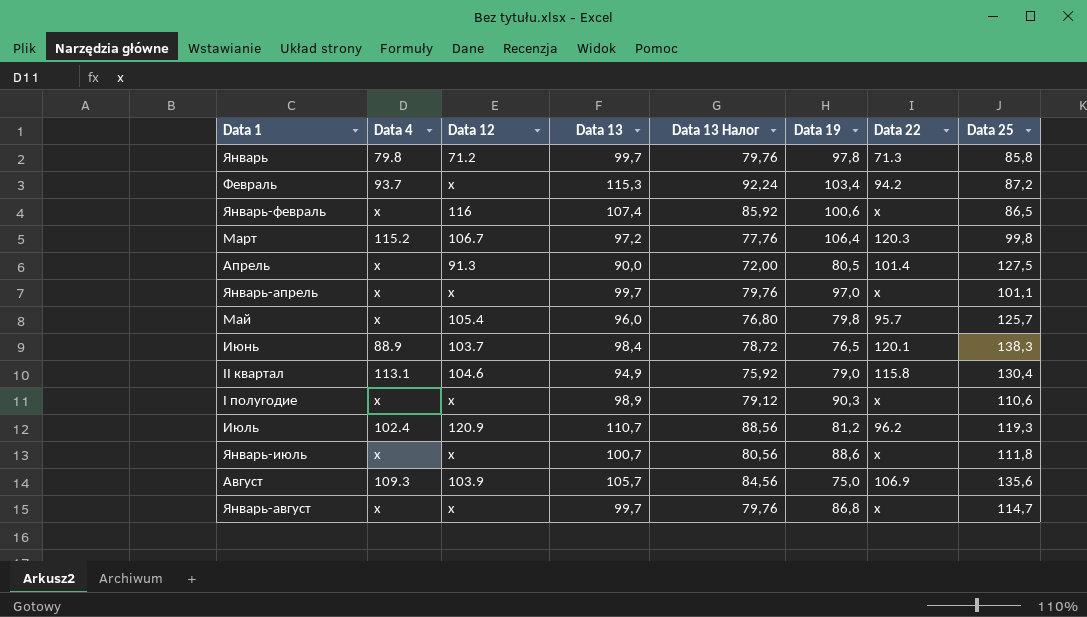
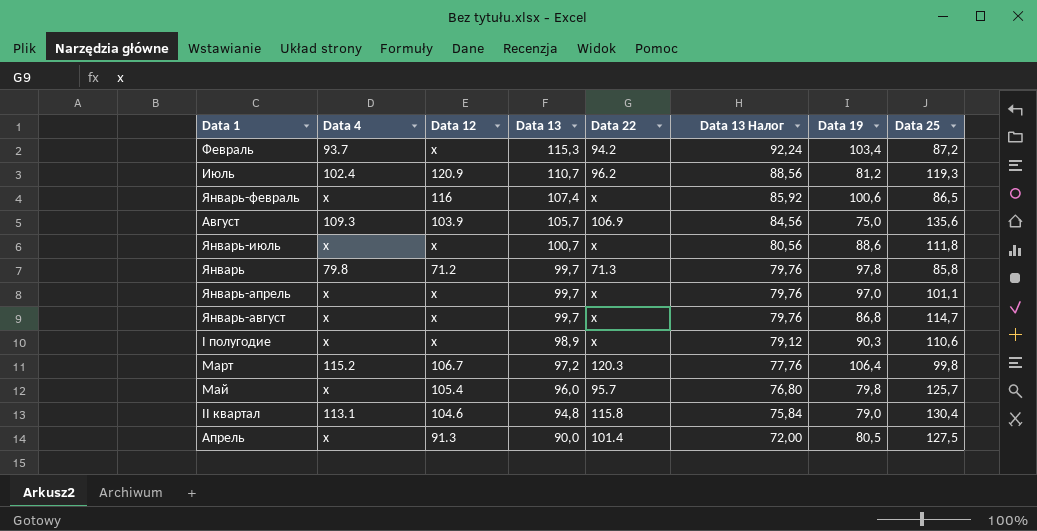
row order: none -> Data 13 descending
column Data 22 | position: 7 -> 5
row Июнь: 88.9 | 103.7 | 98,4 | 78,72 | 76,5 | 120.1 | 138,3 -> none
II квартал | Data 13: 94,9 -> 94,8
II квартал | Data 13 Налог: 75,92 -> 75,84

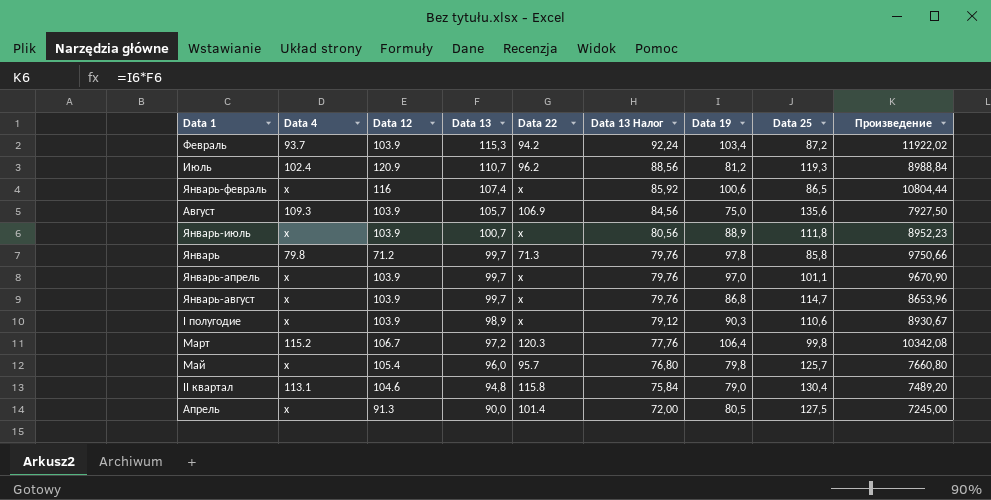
column Произведение | formula: none -> [Data 13] * [Data 19]
Февраль | Data 12: х -> 103.9
Январь-июль | Data 12: х -> 103.9
Январь-июль | Data 19: 88,6 -> 88,9
Январь-апрель | Data 12: х -> 103.9
Январь-август | Data 12: х -> 103.9
I полугодие | Data 12: х -> 103.9

